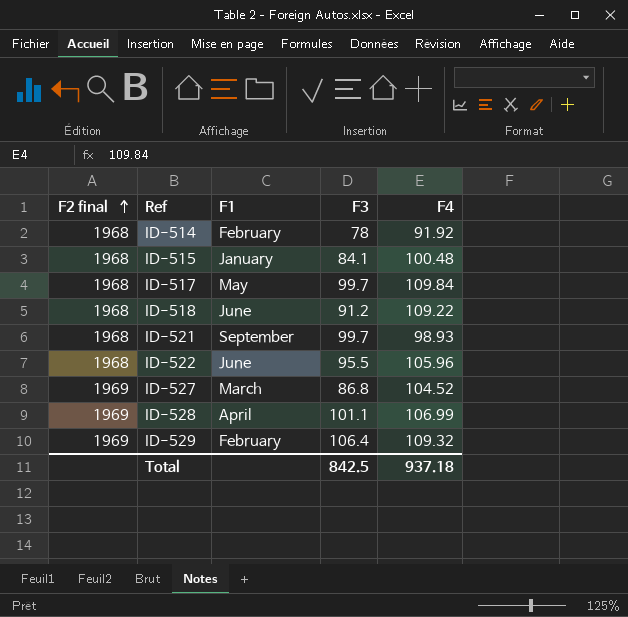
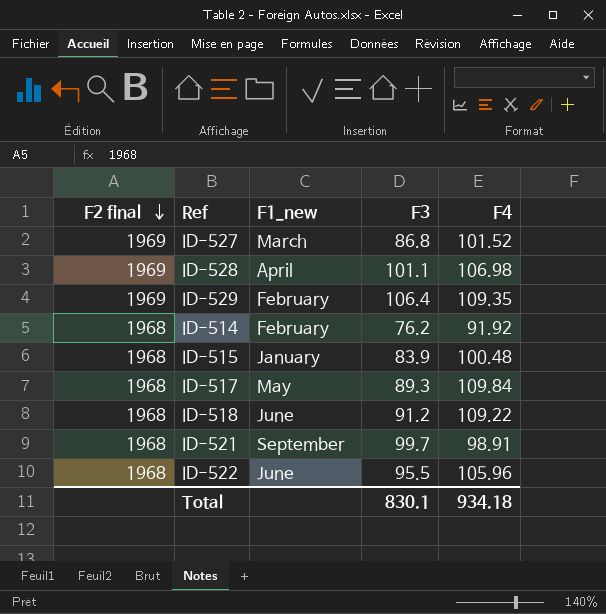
row order: F2 final ascending -> F2 final descending
column name: F1 -> F1_new
ID-527 | F4: 104.52 -> 101.52
ID-528 | F4: 106.99 -> 106.98
ID-529 | F4: 109.32 -> 109.35
ID-514 | F3: 78 -> 76.2
ID-515 | F3: 84.1 -> 83.9
ID-517 | F3: 99.7 -> 89.3
ID-521 | F4: 98.93 -> 98.91
Total | F3: 842.5 -> 830.1
Total | F4: 937.18 -> 934.18

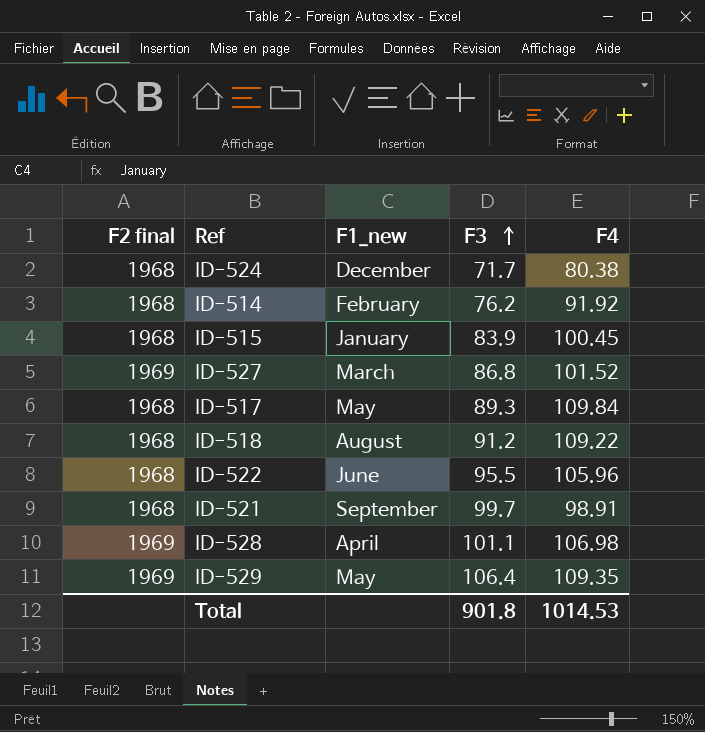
row order: F2 final descending -> F3 ascending
row ID-524: none -> 1968 | December | 71.7 | 80.38
ID-515 | F4: 100.48 -> 100.45
ID-518 | F1_new: June -> August
ID-529 | F1_new: February -> May
Total | F3: 830.1 -> 901.8
Total | F4: 934.18 -> 1014.53

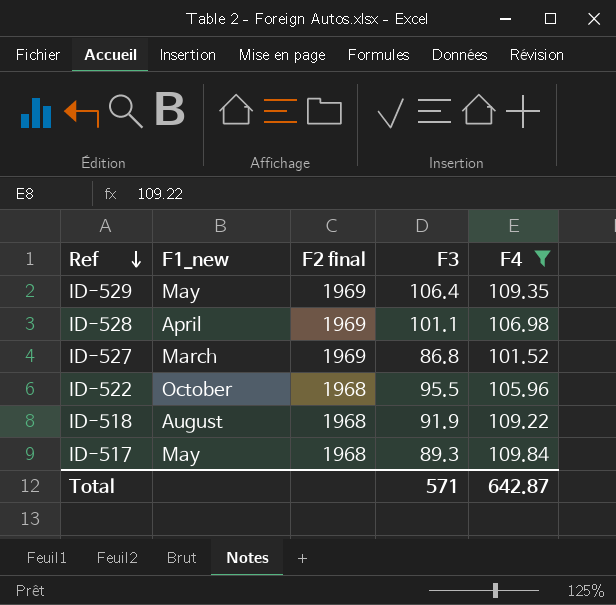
filter: none -> F4 >= 101.52
row order: F3 ascending -> Ref descending
column F2 final | position: 1 -> 3
ID-522 | F1_new: June -> October
ID-518 | F3: 91.2 -> 91.9
Total | F3: 901.8 -> 571
Total | F4: 1014.53 -> 642.87

